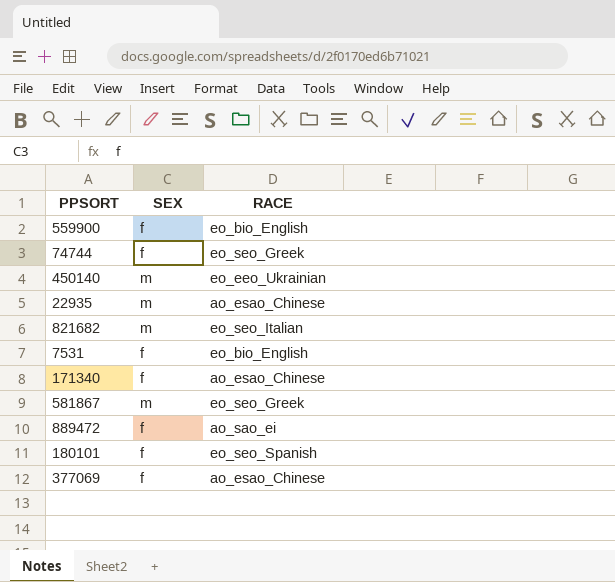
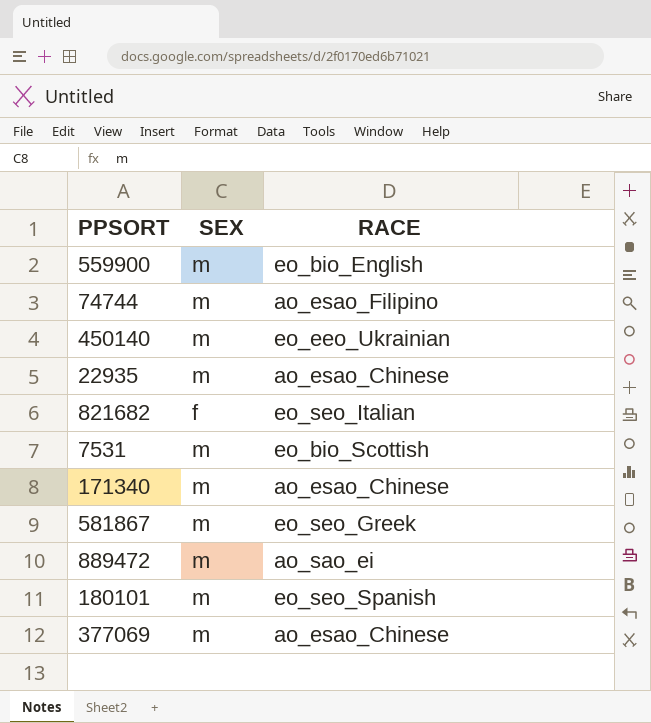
559900 | SEX: f -> m
74744 | SEX: f -> m
74744 | RACE: eo_seo_Greek -> ao_esao_Filipino
821682 | SEX: m -> f
7531 | SEX: f -> m
7531 | RACE: eo_bio_English -> eo_bio_Scottish
171340 | SEX: f -> m
889472 | SEX: f -> m
180101 | SEX: f -> m
377069 | SEX: f -> m

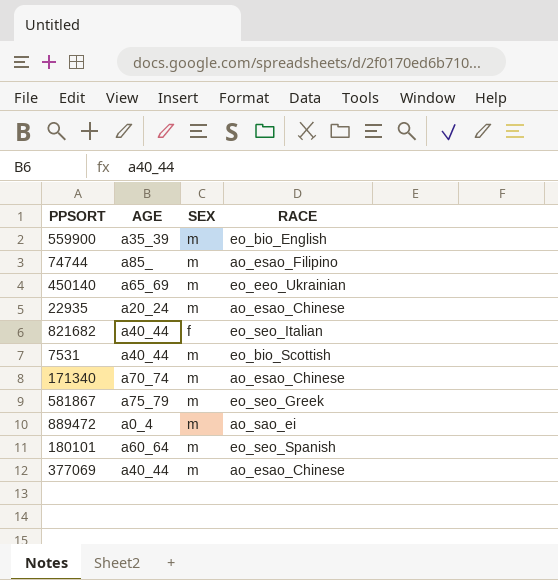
column AGE | position: none -> 2

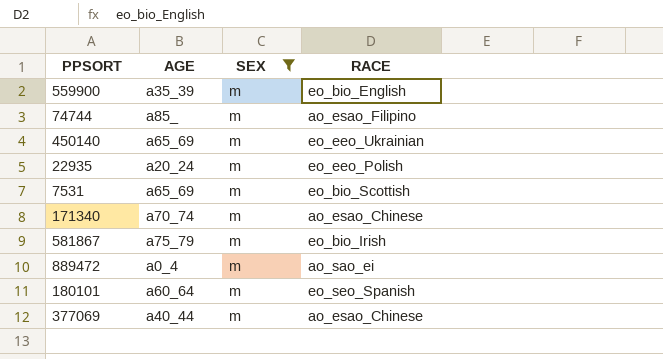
filter: none -> SEX = m
22935 | RACE: ao_esao_Chinese -> eo_eeo_Polish
7531 | AGE: a40_44 -> a65_69
581867 | RACE: eo_seo_Greek -> eo_bio_Irish

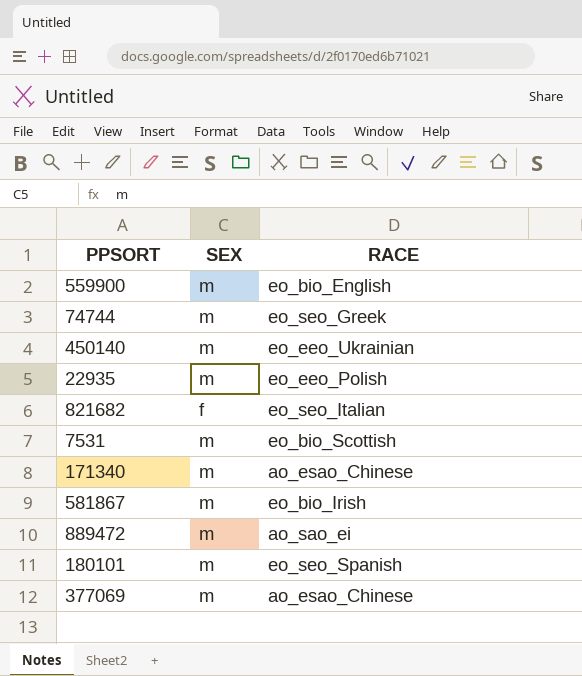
filter: SEX = m -> none
column AGE | position: 2 -> none
74744 | RACE: ao_esao_Filipino -> eo_seo_Greek

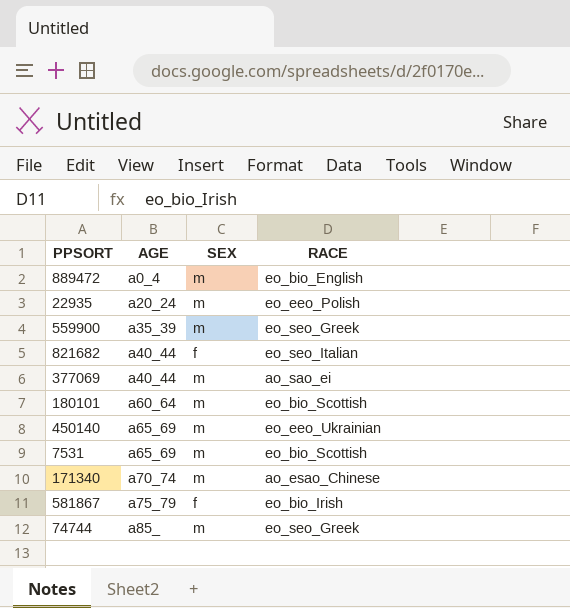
row order: none -> AGE ascending
column AGE | position: none -> 2
889472 | RACE: ao_sao_ei -> eo_bio_English
559900 | RACE: eo_bio_English -> eo_seo_Greek
377069 | RACE: ao_esao_Chinese -> ao_sao_ei
180101 | RACE: eo_seo_Spanish -> eo_bio_Scottish
581867 | SEX: m -> f

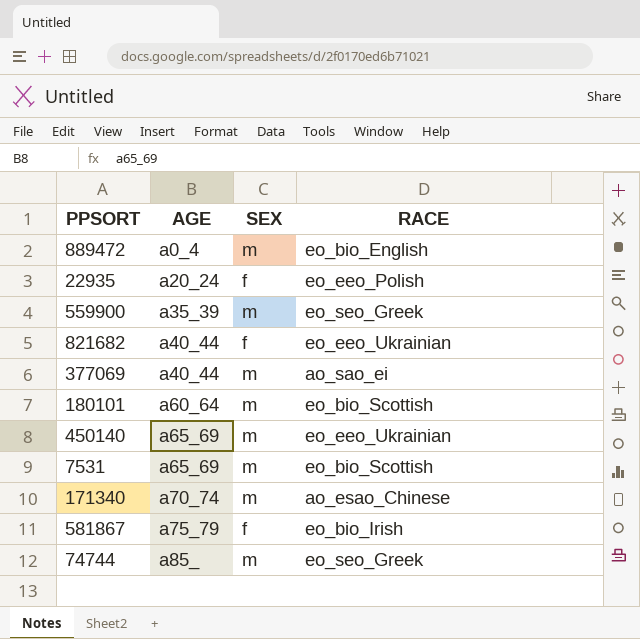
22935 | SEX: m -> f
821682 | RACE: eo_seo_Italian -> eo_eeo_Ukrainian

